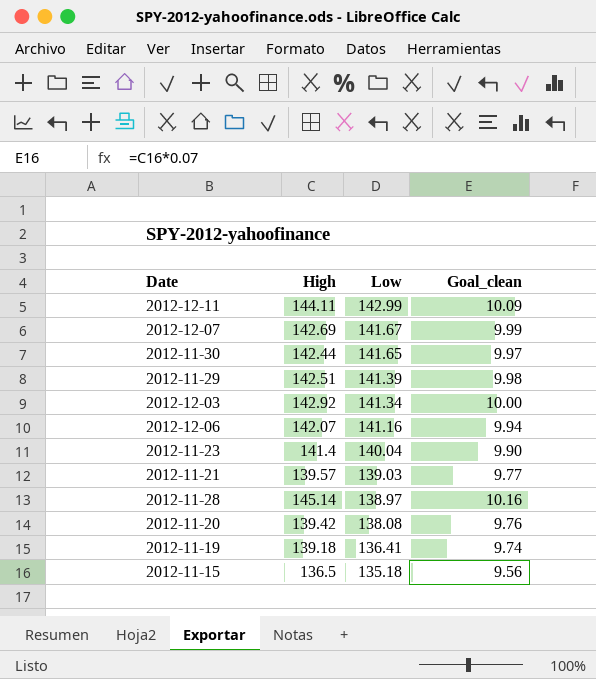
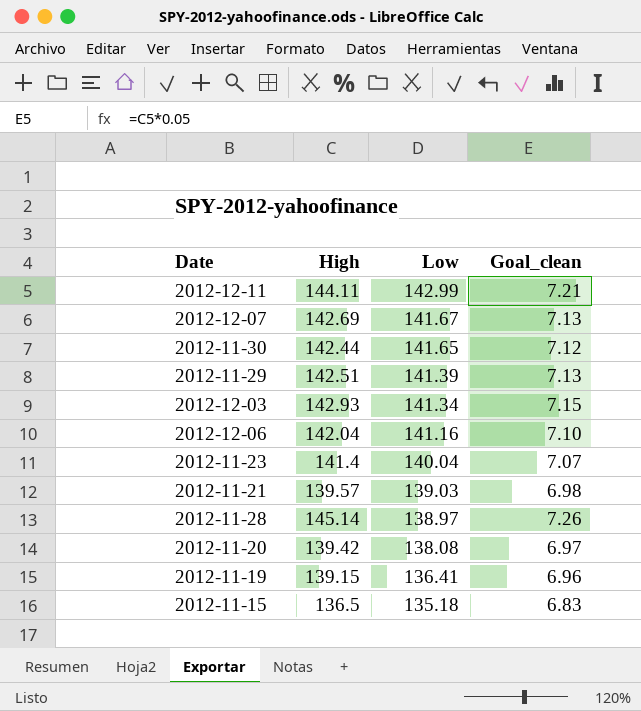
column Goal_clean | formula: [High] * 0.07 -> [High] * 0.05
2012-12-03 | High: 142.92 -> 142.93
2012-12-06 | High: 142.07 -> 142.04
2012-11-19 | High: 139.18 -> 139.15

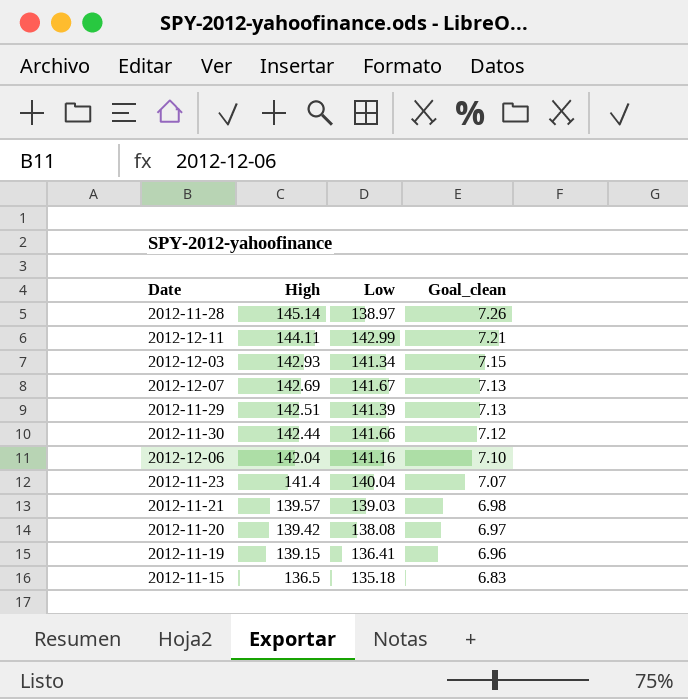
row order: Low descending -> High descending
2012-11-30 | Low: 141.65 -> 141.66

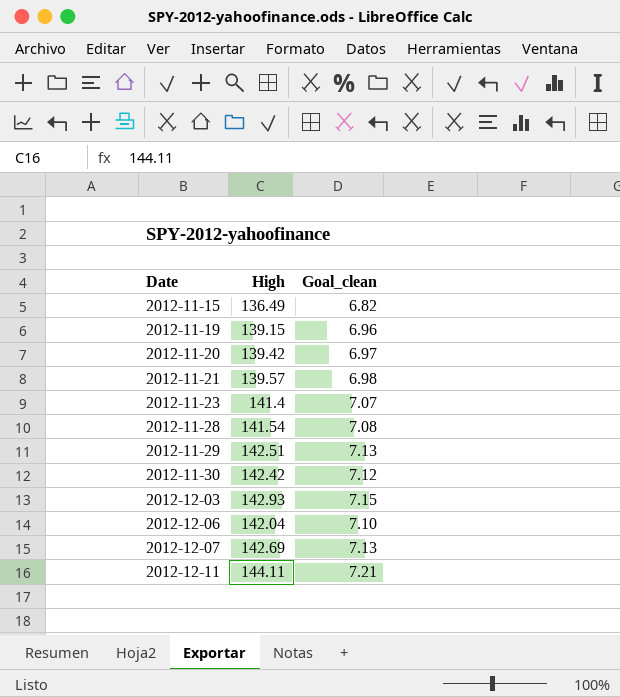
row order: High descending -> Date ascending
column Low | position: 3 -> none
2012-11-15 | High: 136.5 -> 136.49
2012-11-15 | Goal_clean: 6.83 -> 6.82
2012-11-28 | High: 145.14 -> 141.54
2012-11-28 | Goal_clean: 7.26 -> 7.08
2012-11-30 | High: 142.44 -> 142.42

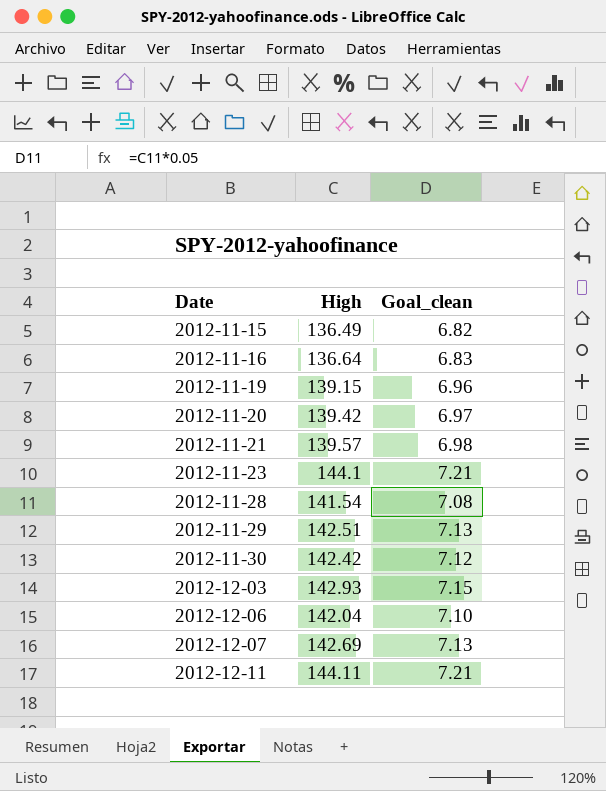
row 2012-11-16: none -> 136.64 | 6.83
2012-11-23 | High: 141.4 -> 144.1
2012-11-23 | Goal_clean: 7.07 -> 7.21

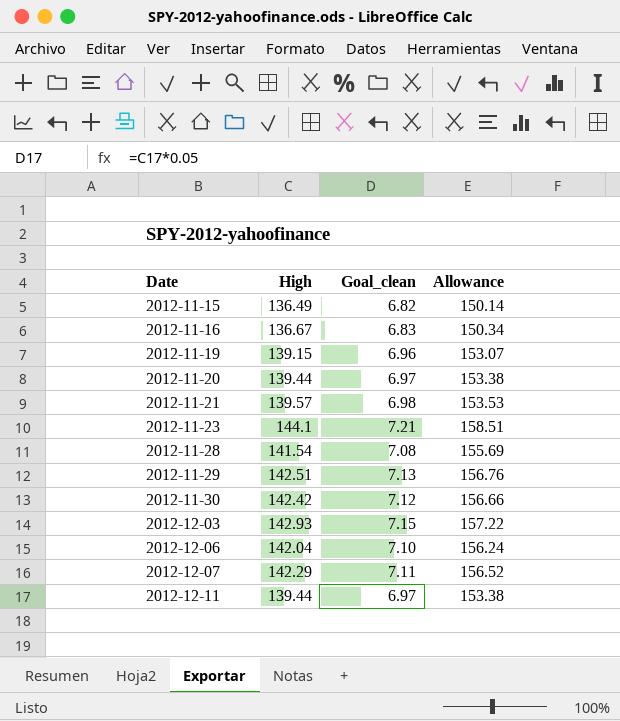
column Allowance | formula: none -> [High] * 1.1
2012-11-16 | High: 136.64 -> 136.67
2012-11-20 | High: 139.42 -> 139.44
2012-12-07 | High: 142.69 -> 142.29
2012-12-07 | Goal_clean: 7.13 -> 7.11
2012-12-11 | High: 144.11 -> 139.44
2012-12-11 | Goal_clean: 7.21 -> 6.97

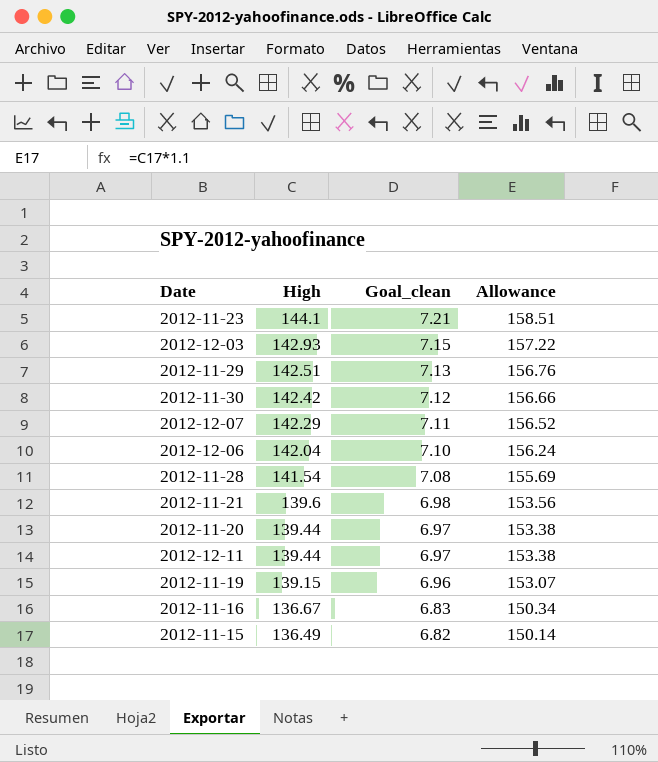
row order: Date ascending -> High descending
2012-11-21 | High: 139.57 -> 139.6
2012-11-21 | Allowance: 153.53 -> 153.56

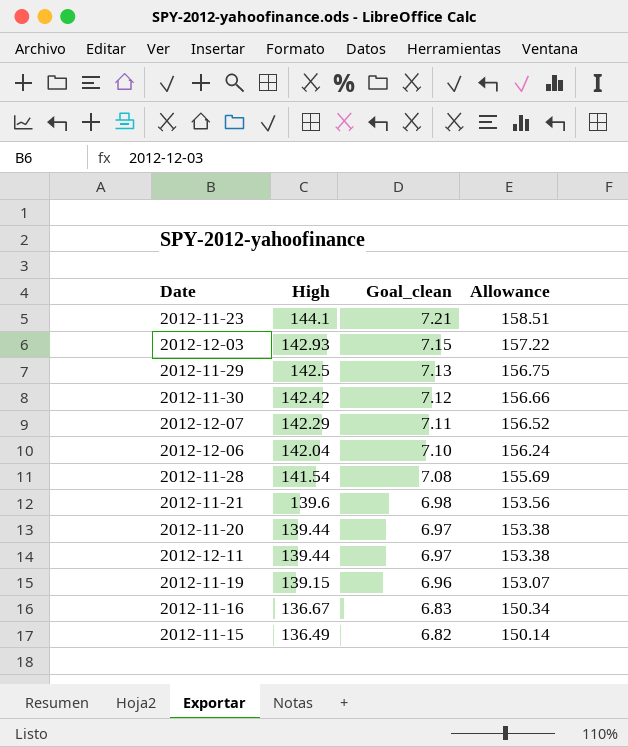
2012-11-29 | High: 142.51 -> 142.5
2012-11-29 | Allowance: 156.76 -> 156.75

